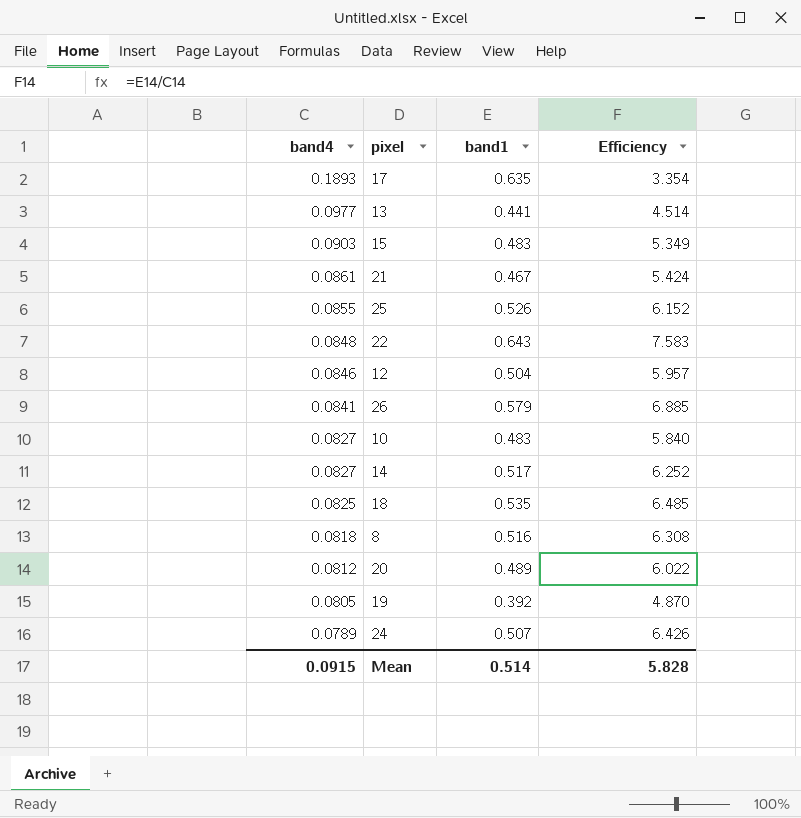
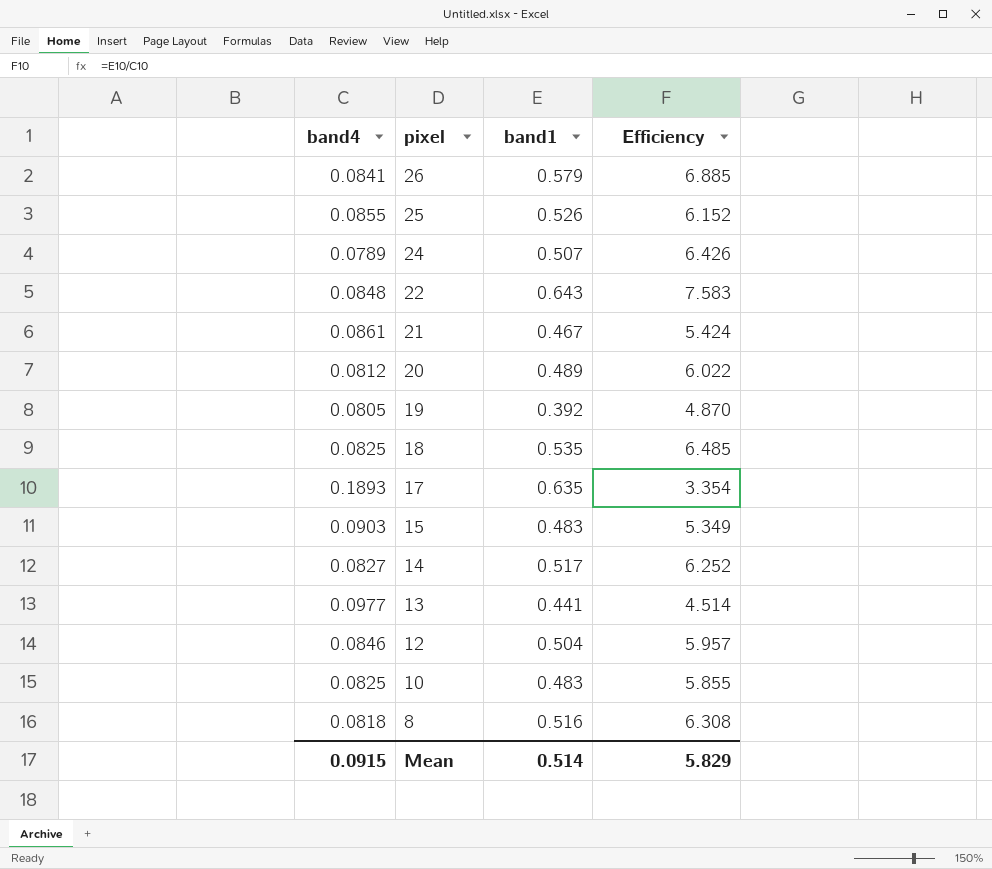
row order: band4 descending -> pixel descending
10 | band4: 0.0827 -> 0.0825
10 | Efficiency: 5.840 -> 5.855
Mean | Efficiency: 5.828 -> 5.829

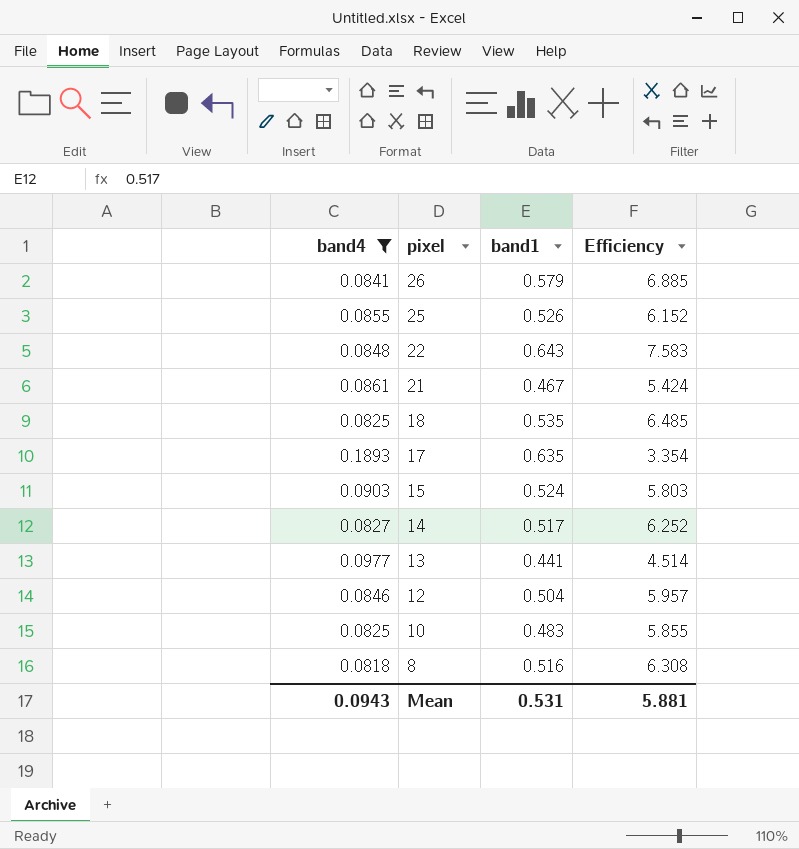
filter: none -> band4 >= 0.0818
15 | band1: 0.483 -> 0.524
15 | Efficiency: 5.349 -> 5.803
Mean | band4: 0.0915 -> 0.0943
Mean | band1: 0.514 -> 0.531
Mean | Efficiency: 5.829 -> 5.881

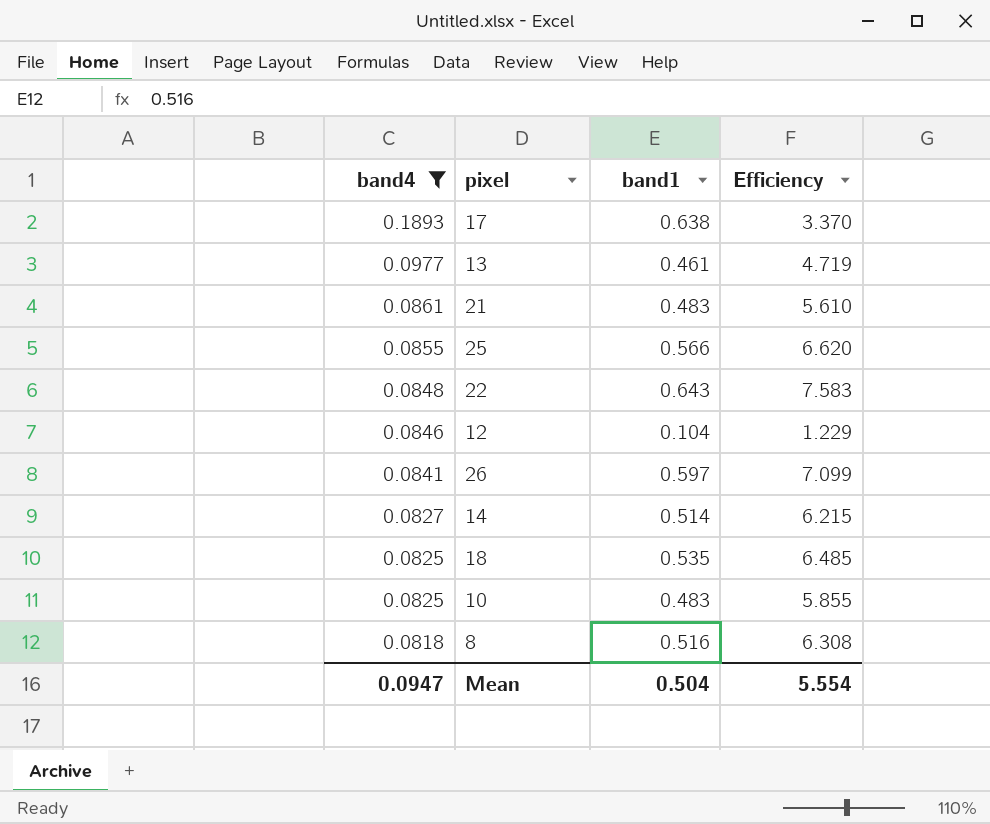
row order: pixel descending -> band4 descending
row 15: 0.0903 | 0.524 | 5.803 -> none
17 | band1: 0.635 -> 0.638
17 | Efficiency: 3.354 -> 3.370
13 | band1: 0.441 -> 0.461
13 | Efficiency: 4.514 -> 4.719
21 | band1: 0.467 -> 0.483
21 | Efficiency: 5.424 -> 5.610
25 | band1: 0.526 -> 0.566
25 | Efficiency: 6.152 -> 6.620
12 | band1: 0.504 -> 0.104
12 | Efficiency: 5.957 -> 1.229
26 | band1: 0.579 -> 0.597
26 | Efficiency: 6.885 -> 7.099
14 | band1: 0.517 -> 0.514
14 | Efficiency: 6.252 -> 6.215
Mean | band4: 0.0943 -> 0.0947
Mean | band1: 0.531 -> 0.504
Mean | Efficiency: 5.881 -> 5.554

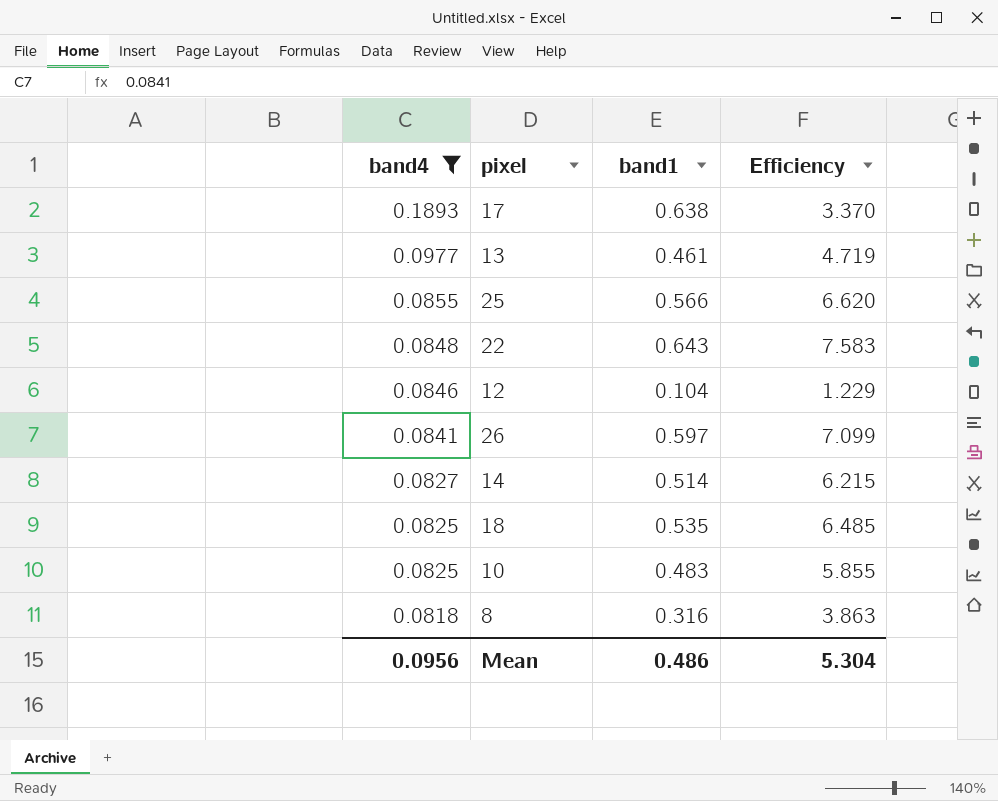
row 21: 0.0861 | 0.483 | 5.610 -> none
8 | band1: 0.516 -> 0.316
8 | Efficiency: 6.308 -> 3.863
Mean | band4: 0.0947 -> 0.0956
Mean | band1: 0.504 -> 0.486
Mean | Efficiency: 5.554 -> 5.304

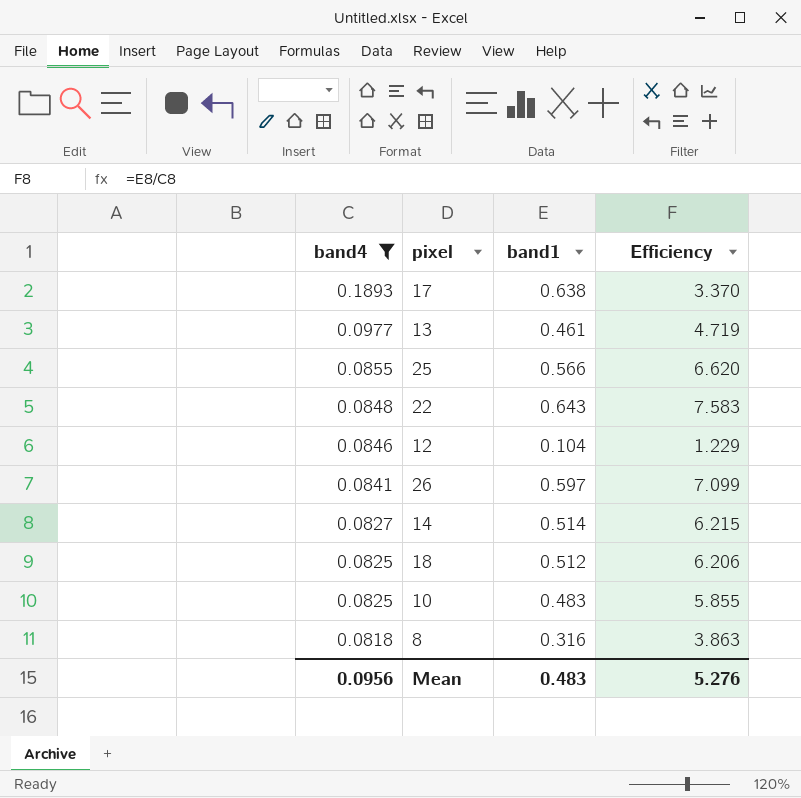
18 | band1: 0.535 -> 0.512
18 | Efficiency: 6.485 -> 6.206
Mean | band1: 0.486 -> 0.483
Mean | Efficiency: 5.304 -> 5.276

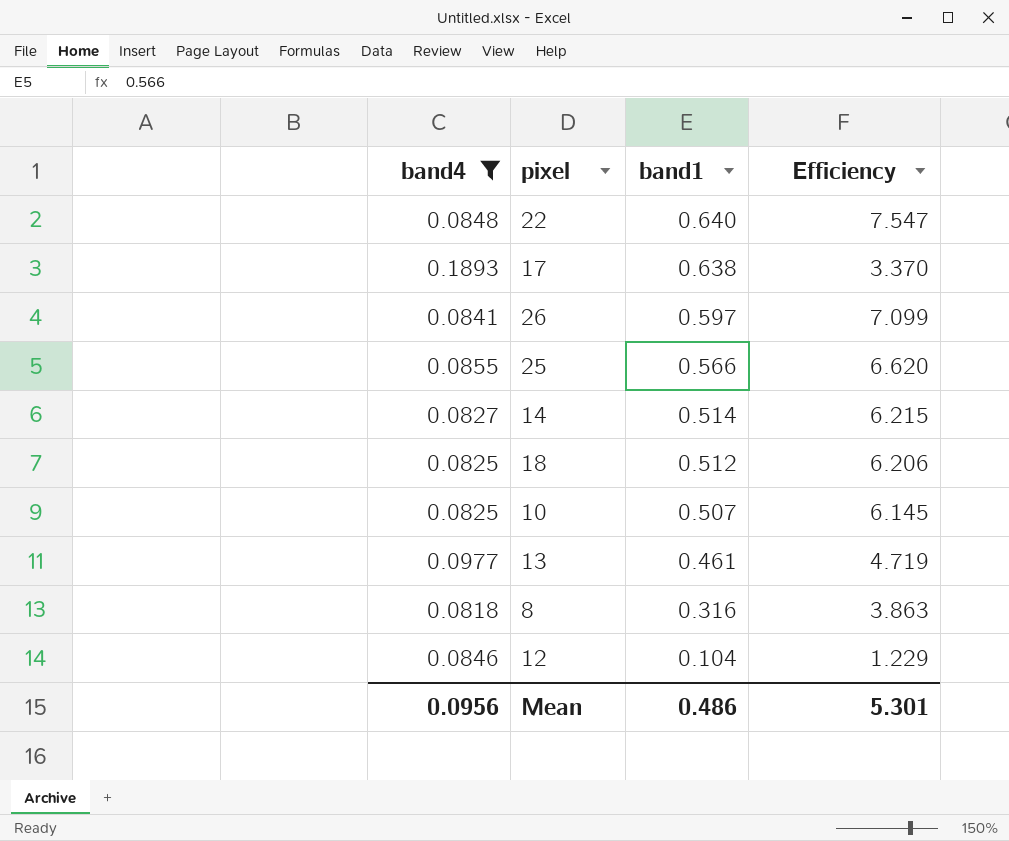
row order: band4 descending -> band1 descending
22 | band1: 0.643 -> 0.640
22 | Efficiency: 7.583 -> 7.547
10 | band1: 0.483 -> 0.507
10 | Efficiency: 5.855 -> 6.145
Mean | band1: 0.483 -> 0.486
Mean | Efficiency: 5.276 -> 5.301

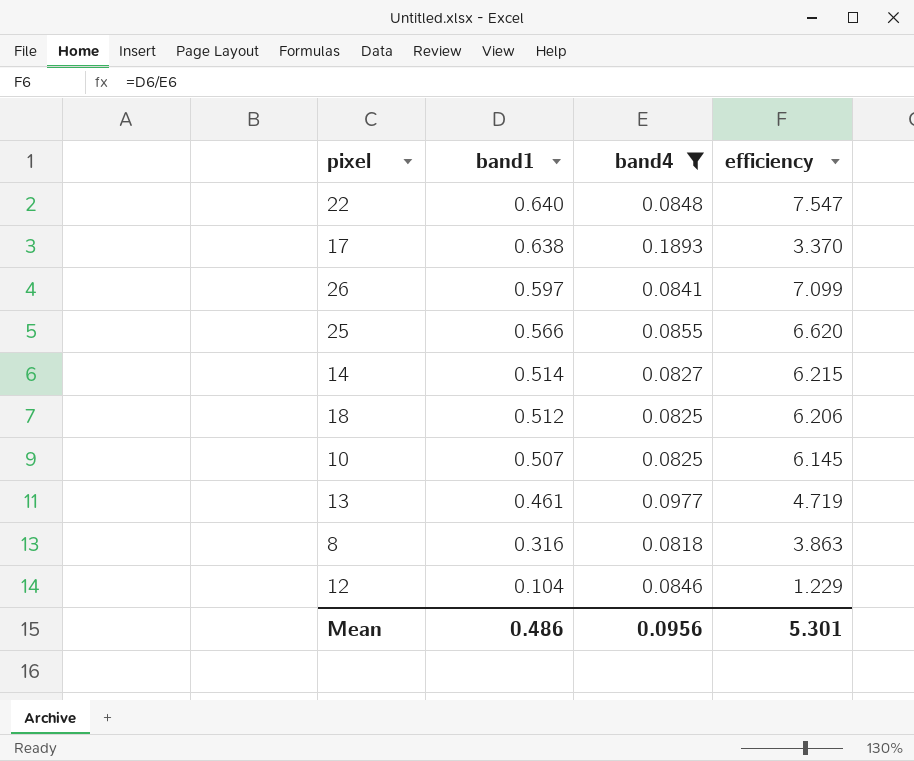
column band4 | position: 1 -> 3
column name: Efficiency -> efficiency

